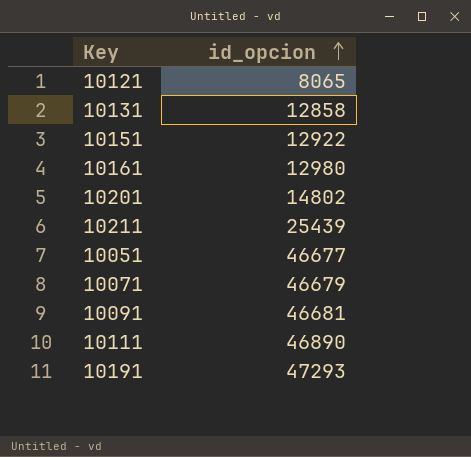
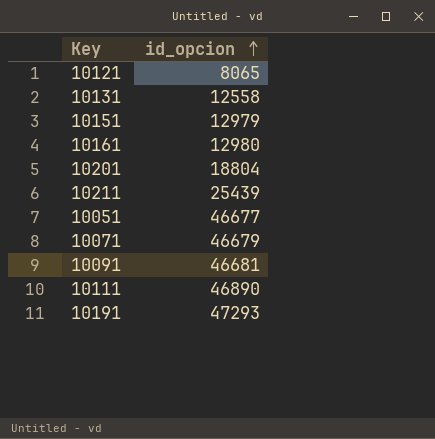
10131 | id_opcion: 12858 -> 12558
10151 | id_opcion: 12922 -> 12979
10201 | id_opcion: 14802 -> 18804

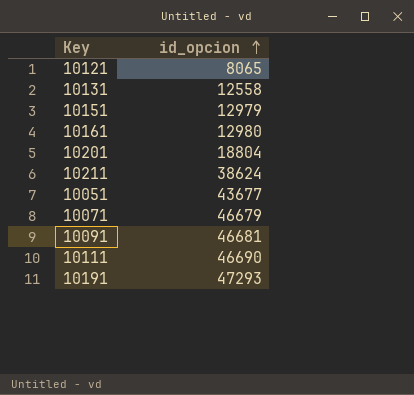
10211 | id_opcion: 25439 -> 38624
10051 | id_opcion: 46677 -> 43677
10111 | id_opcion: 46890 -> 46690

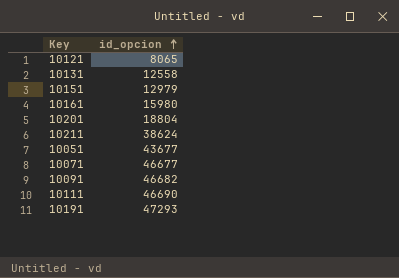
10161 | id_opcion: 12980 -> 15980
10071 | id_opcion: 46679 -> 46677
10091 | id_opcion: 46681 -> 46682

